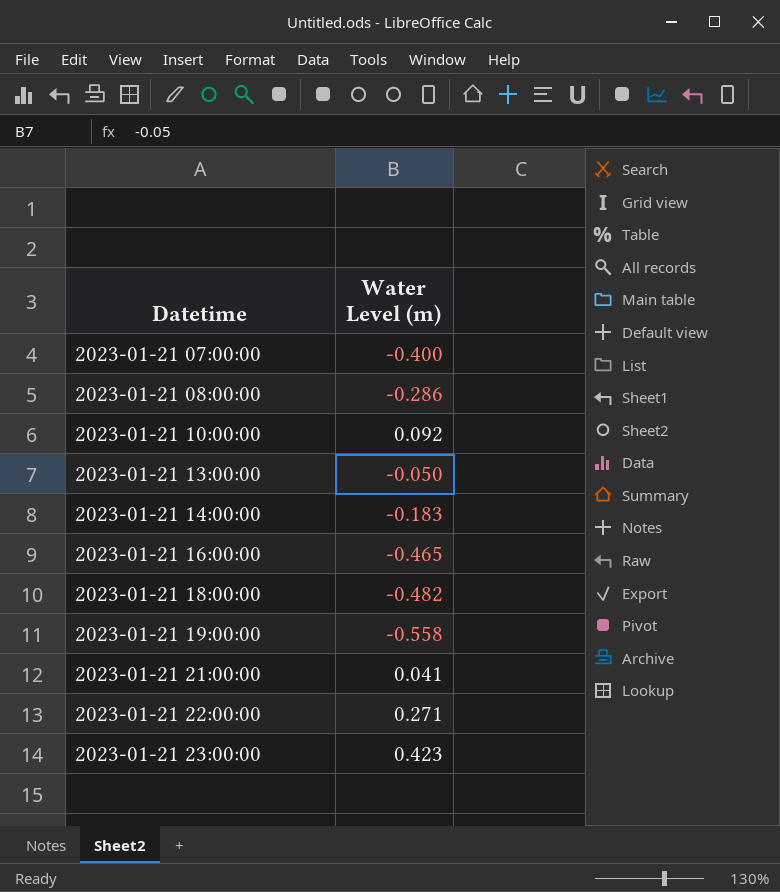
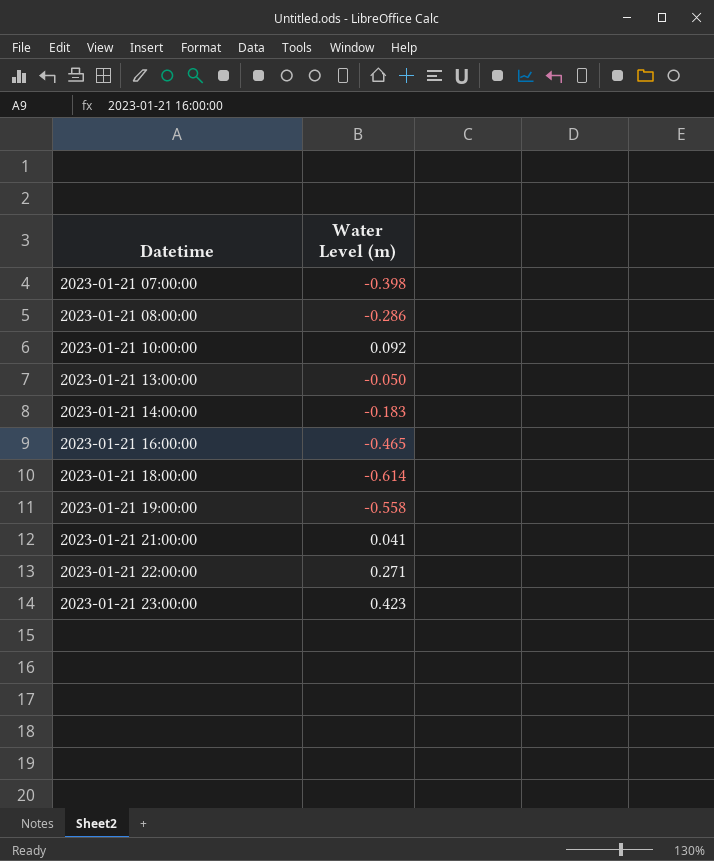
2023-01-21 07:00:00 | Water Level (m): -0.400 -> -0.398
2023-01-21 18:00:00 | Water Level (m): -0.482 -> -0.614

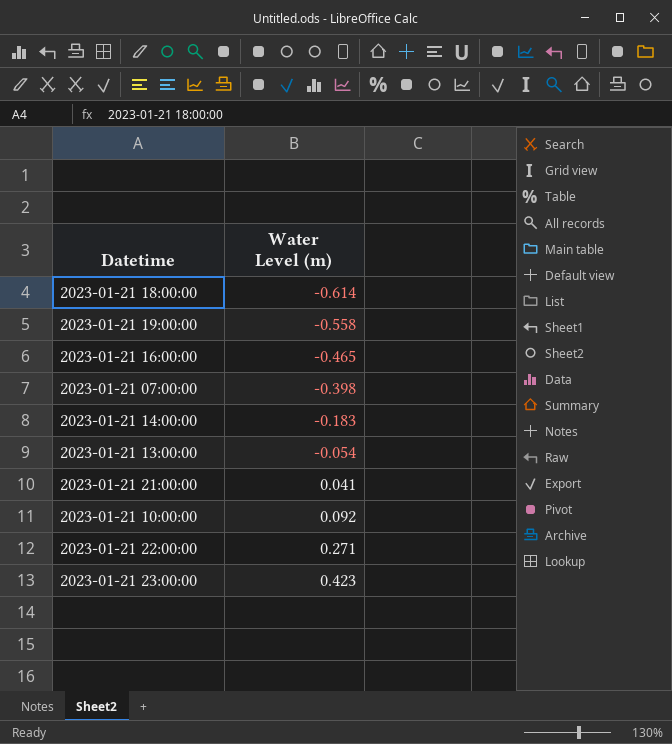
row order: Datetime ascending -> Water Level (m) ascending
row 2023-01-21 08:00:00: -0.286 -> none
2023-01-21 13:00:00 | Water Level (m): -0.050 -> -0.054

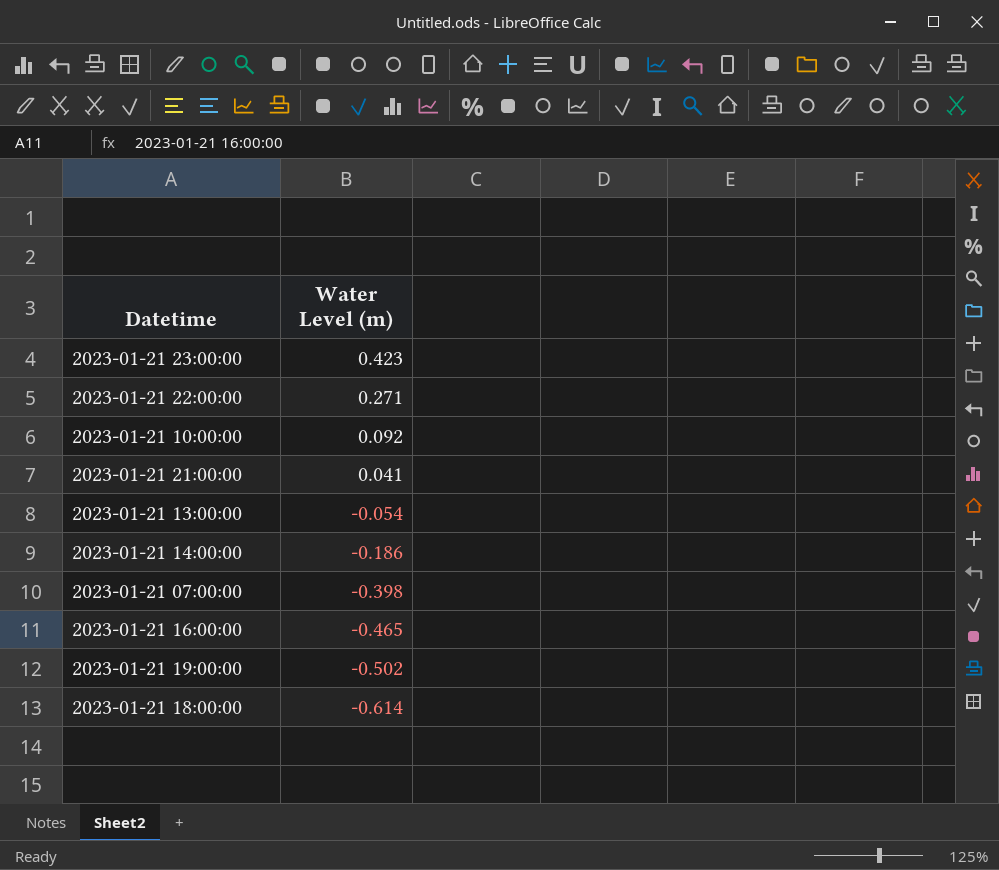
row order: Water Level (m) ascending -> Water Level (m) descending
2023-01-21 14:00:00 | Water Level (m): -0.183 -> -0.186
2023-01-21 19:00:00 | Water Level (m): -0.558 -> -0.502

